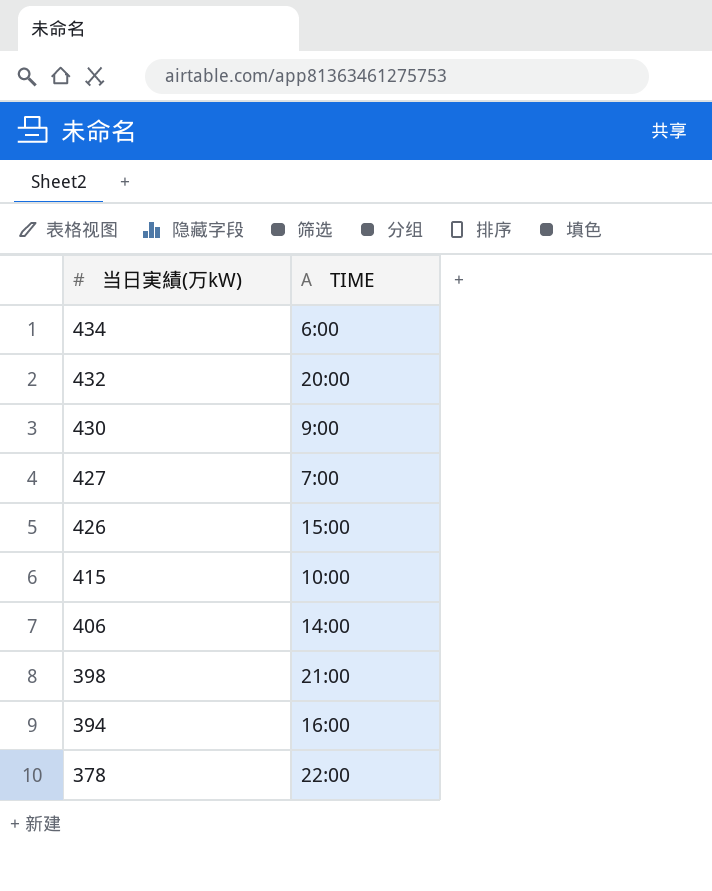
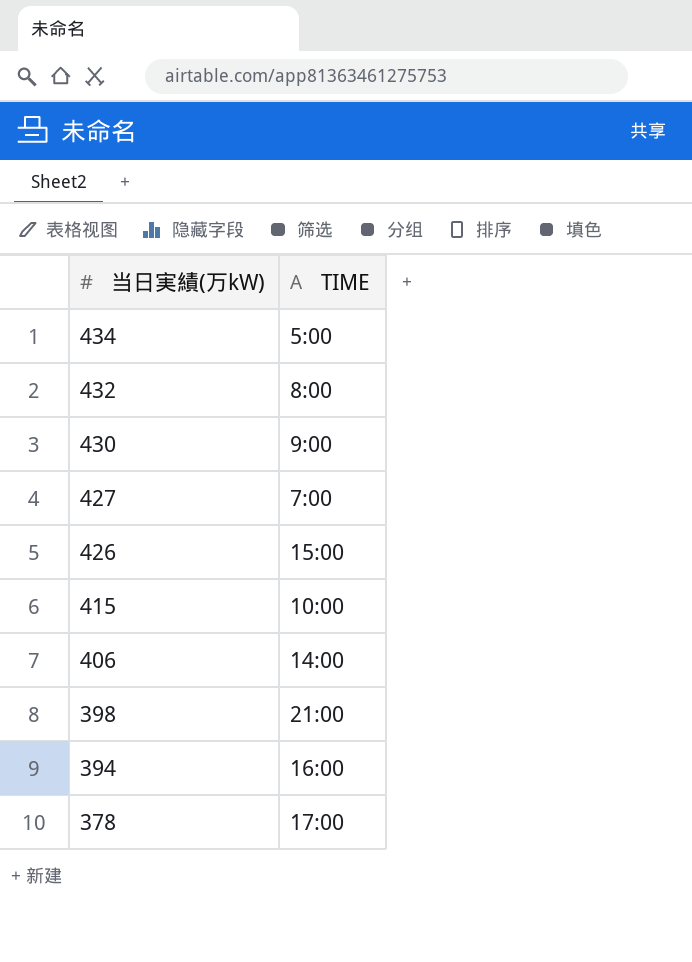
434 | TIME: 6:00 -> 5:00
432 | TIME: 20:00 -> 8:00
378 | TIME: 22:00 -> 17:00

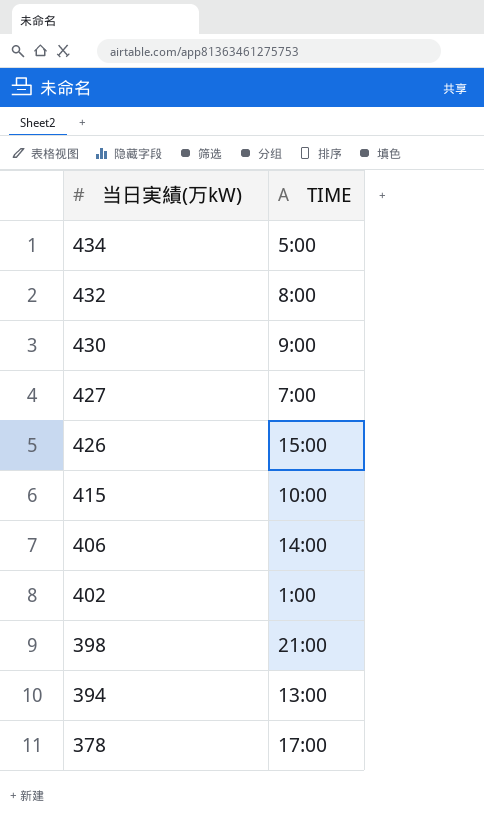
row 402: none -> 1:00
394 | TIME: 16:00 -> 13:00

